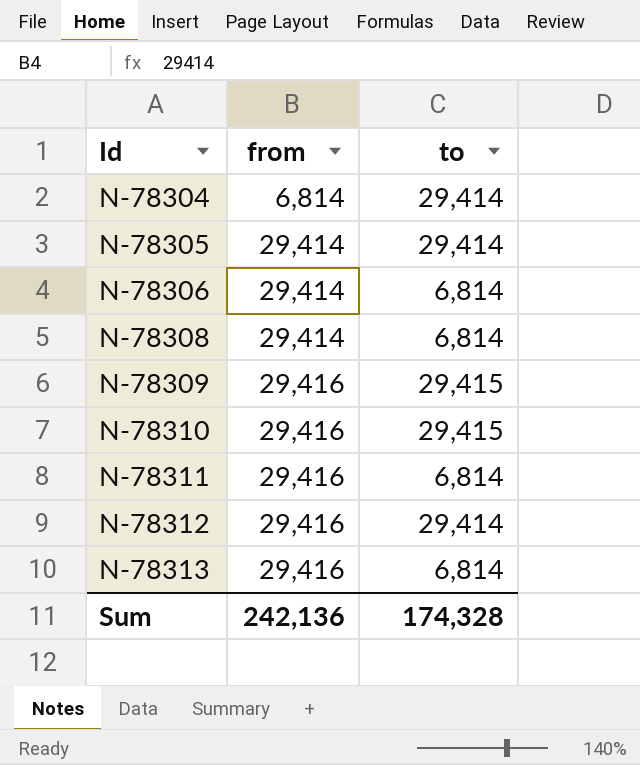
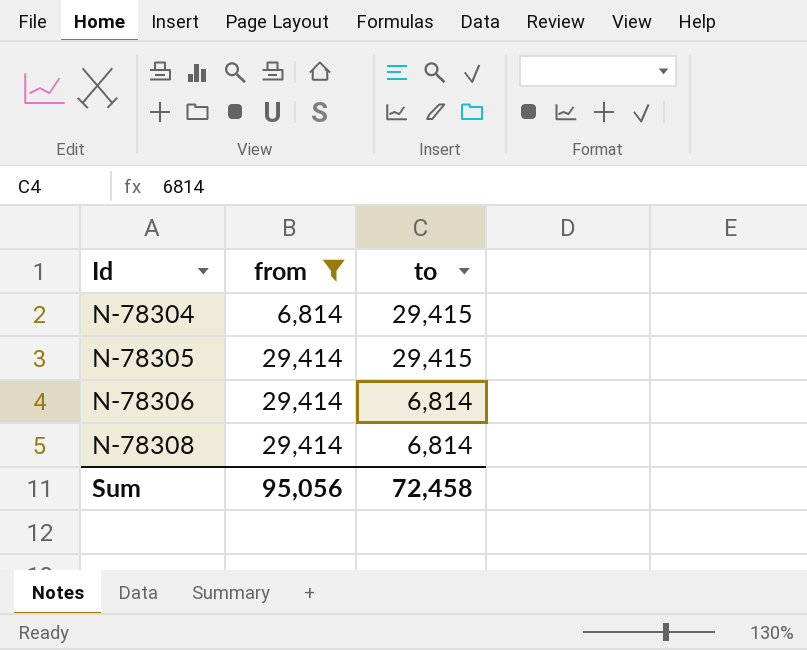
filter: none -> from != 29,416
N-78304 | to: 29,414 -> 29,415
N-78305 | to: 29,414 -> 29,415
Sum | from: 242,136 -> 95,056
Sum | to: 174,328 -> 72,458

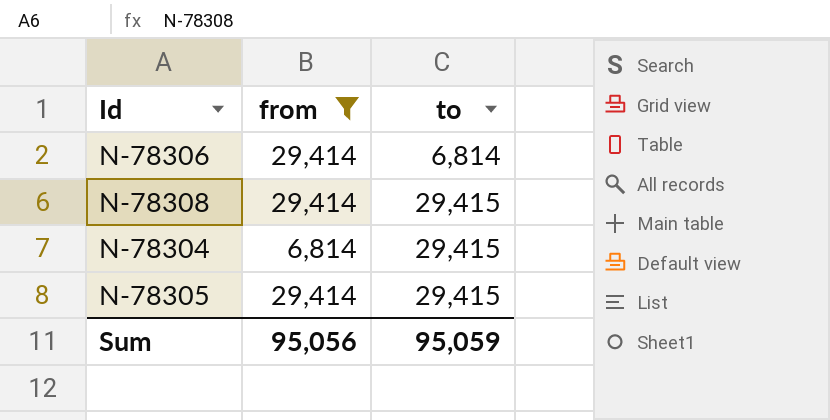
row order: Id ascending -> to ascending
N-78308 | to: 6,814 -> 29,415
Sum | to: 72,458 -> 95,059

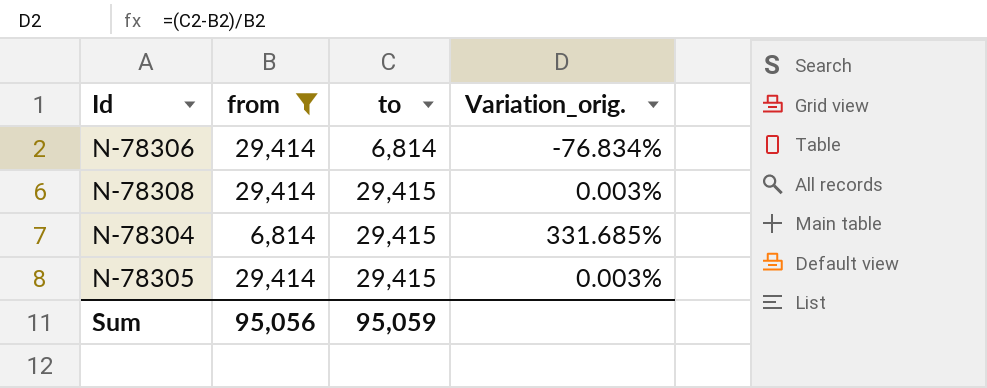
column Variation_orig. | formula: none -> ([to] - [from]) / [from]

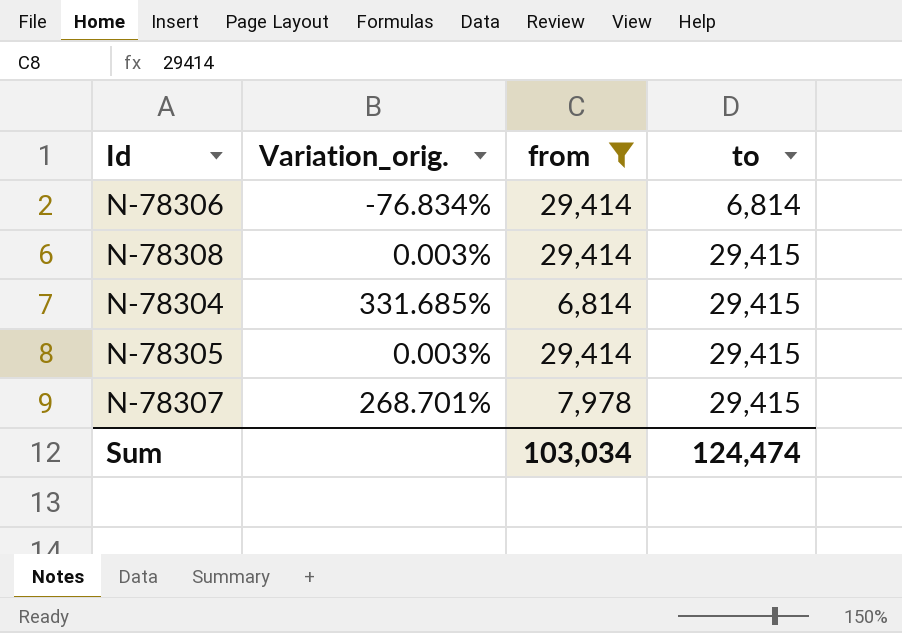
column Variation_orig. | position: 4 -> 2
row N-78307: none -> 268.701% | 7,978 | 29,415
Sum | from: 95,056 -> 103,034
Sum | to: 95,059 -> 124,474

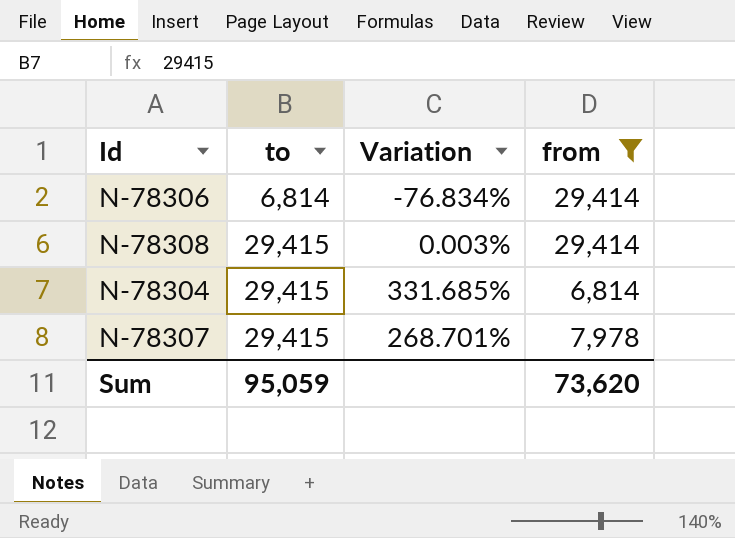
column to | position: 4 -> 2
column name: Variation_orig. -> Variation
row N-78305: 0.003% | 29,414 | 29,415 -> none
Sum | to: 124,474 -> 95,059
Sum | from: 103,034 -> 73,620

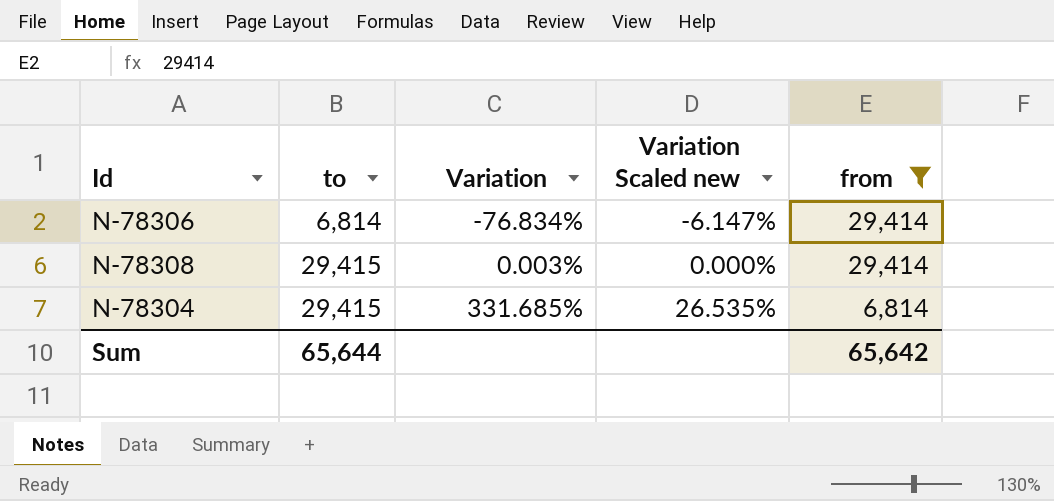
column Variation Scaled new | formula: none -> [Variation] * 0.08
row N-78307: 29,415 | 268.701% | 7,978 -> none
Sum | to: 95,059 -> 65,644
Sum | from: 73,620 -> 65,642

